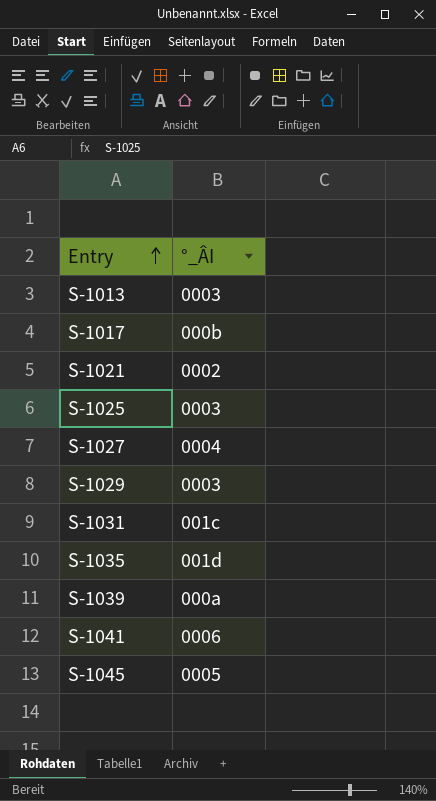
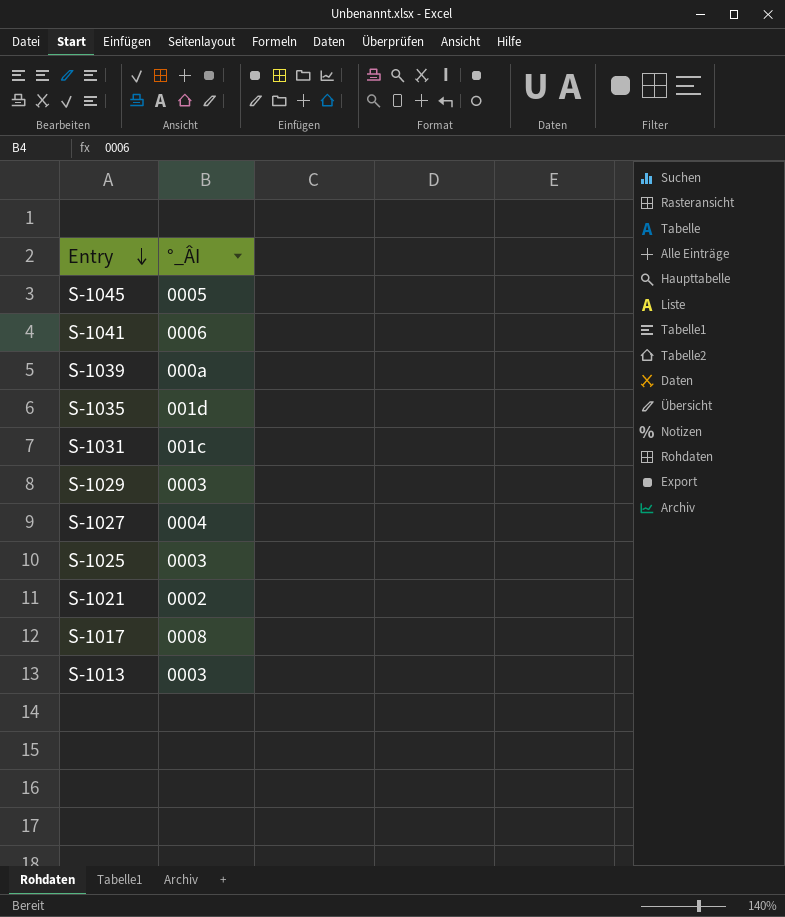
row order: Entry ascending -> Entry descending
S-1017 | °_ÂI: 000b -> 0008

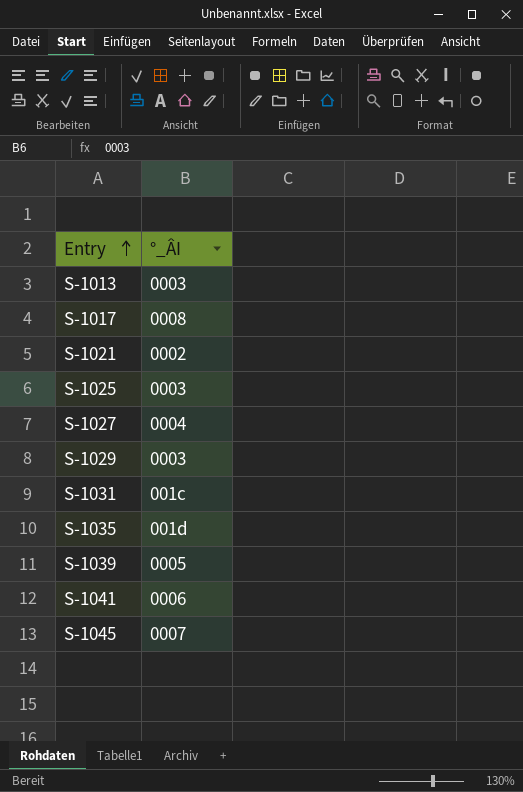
row order: Entry descending -> Entry ascending
S-1039 | °_ÂI: 000a -> 0005
S-1045 | °_ÂI: 0005 -> 0007

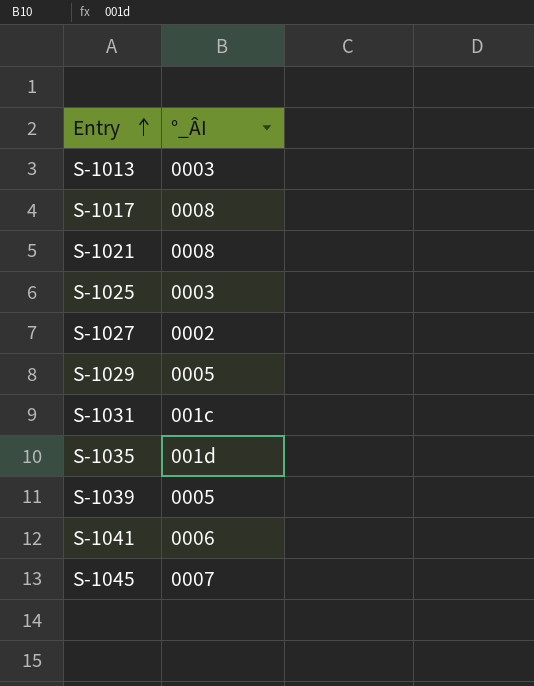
S-1021 | °_ÂI: 0002 -> 0008
S-1027 | °_ÂI: 0004 -> 0002
S-1029 | °_ÂI: 0003 -> 0005

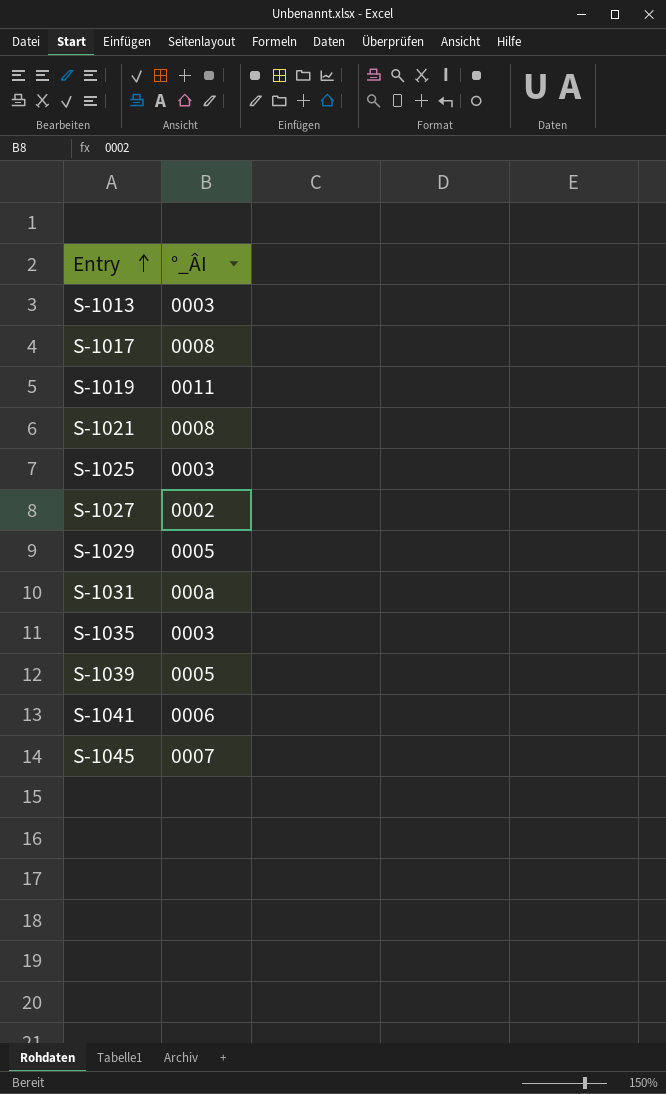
row S-1019: none -> 0011
S-1031 | °_ÂI: 001c -> 000a
S-1035 | °_ÂI: 001d -> 0003

